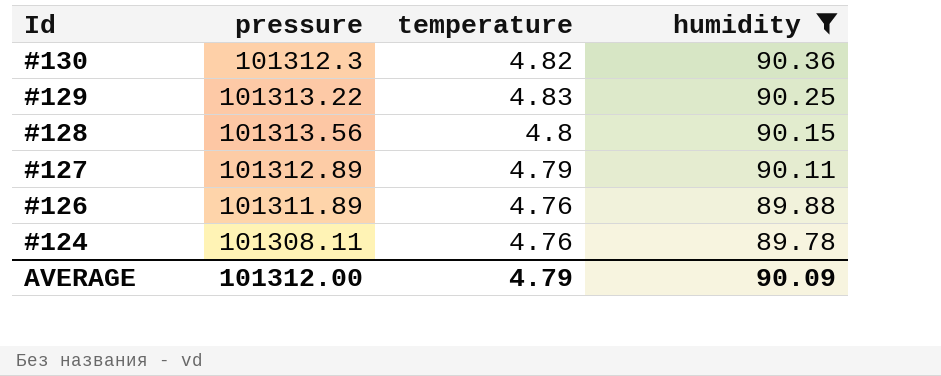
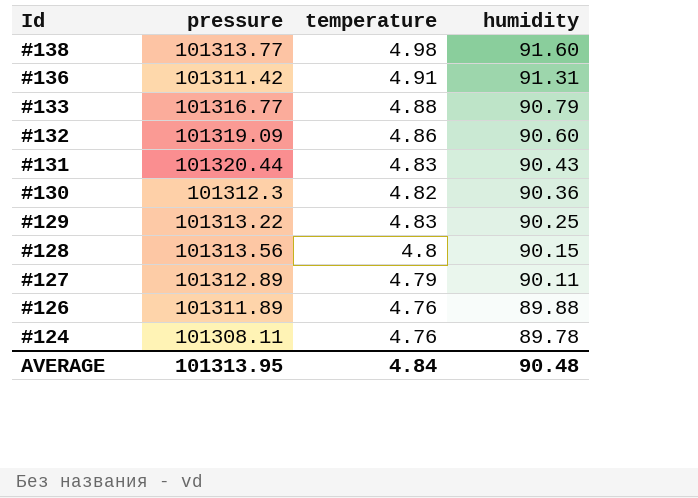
filter: humidity <= 90.36 -> none
AVERAGE | pressure: 101312.00 -> 101313.95
AVERAGE | temperature: 4.79 -> 4.84
AVERAGE | humidity: 90.09 -> 90.48

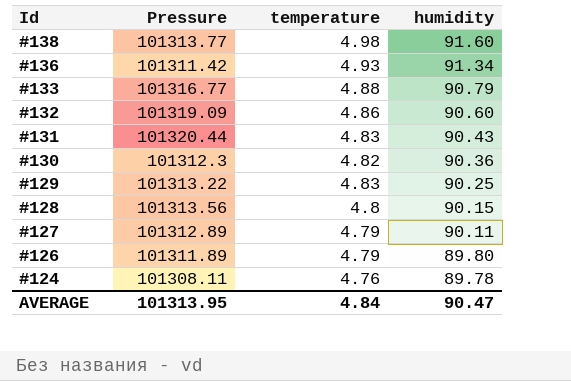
column name: pressure -> Pressure
#136 | temperature: 4.91 -> 4.93
#136 | humidity: 91.31 -> 91.34
#126 | temperature: 4.76 -> 4.79
#126 | humidity: 89.88 -> 89.80
AVERAGE | humidity: 90.48 -> 90.47

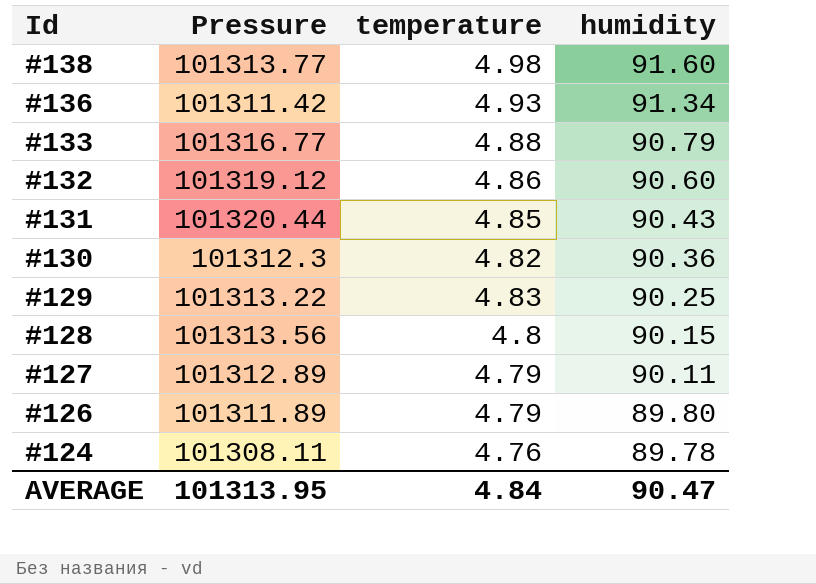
#132 | Pressure: 101319.09 -> 101319.12
#131 | temperature: 4.83 -> 4.85

